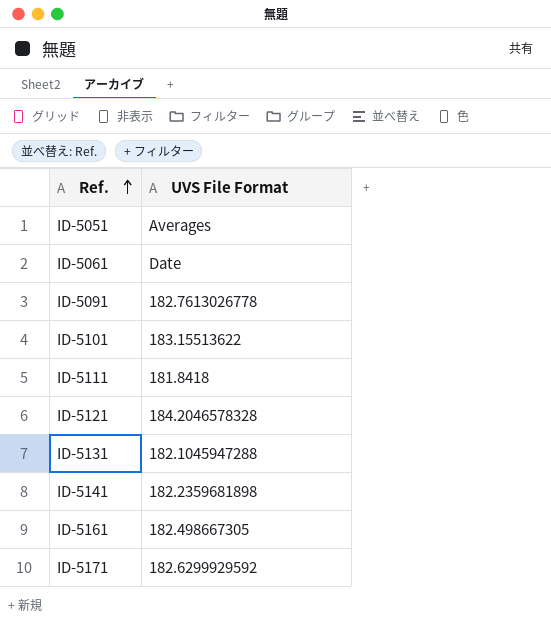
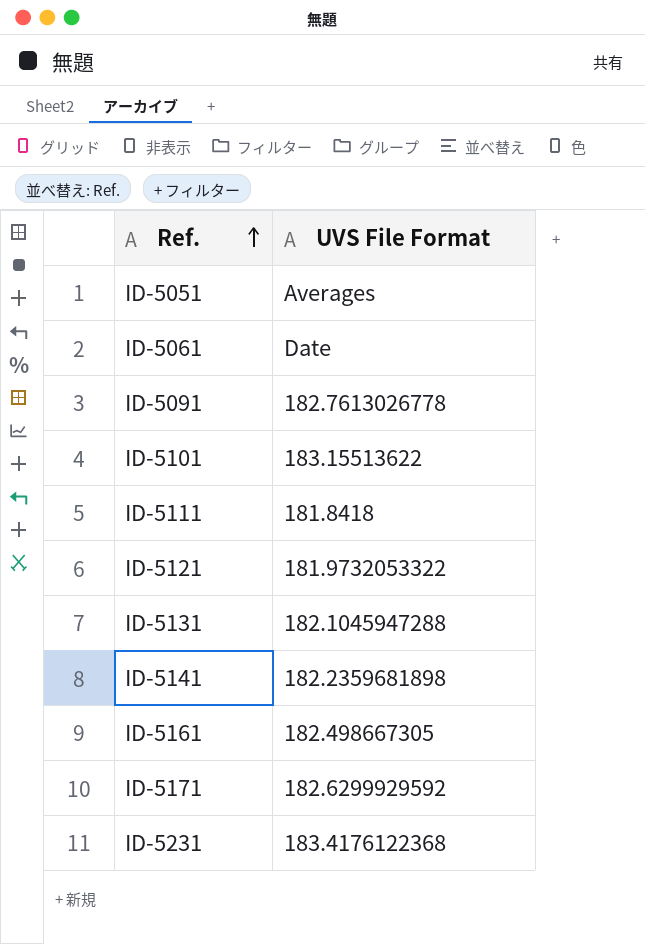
ID-5121 | UVS File Format: 184.2046578328 -> 181.9732053322
row ID-5231: none -> 183.4176122368

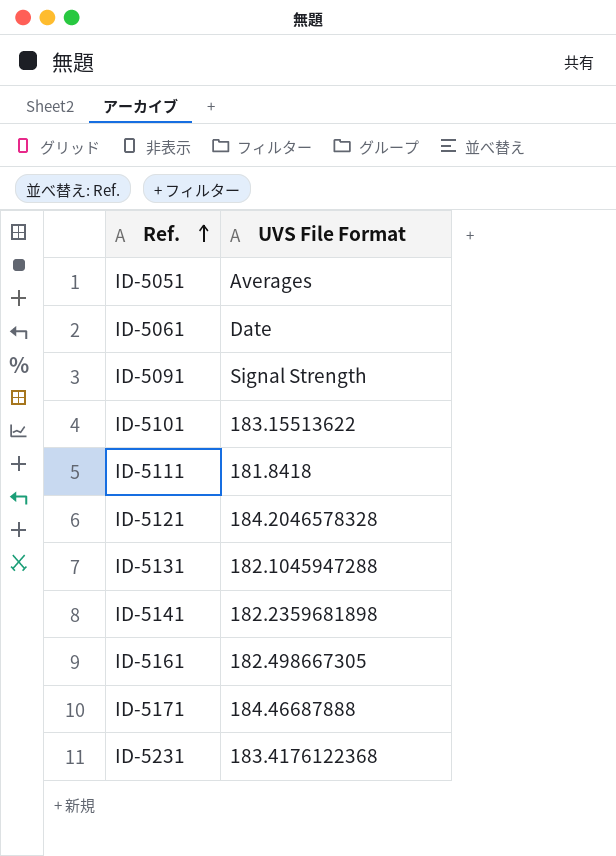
ID-5091 | UVS File Format: 182.7613026778 -> Signal Strength
ID-5121 | UVS File Format: 181.9732053322 -> 184.2046578328
ID-5171 | UVS File Format: 182.6299929592 -> 184.46687888

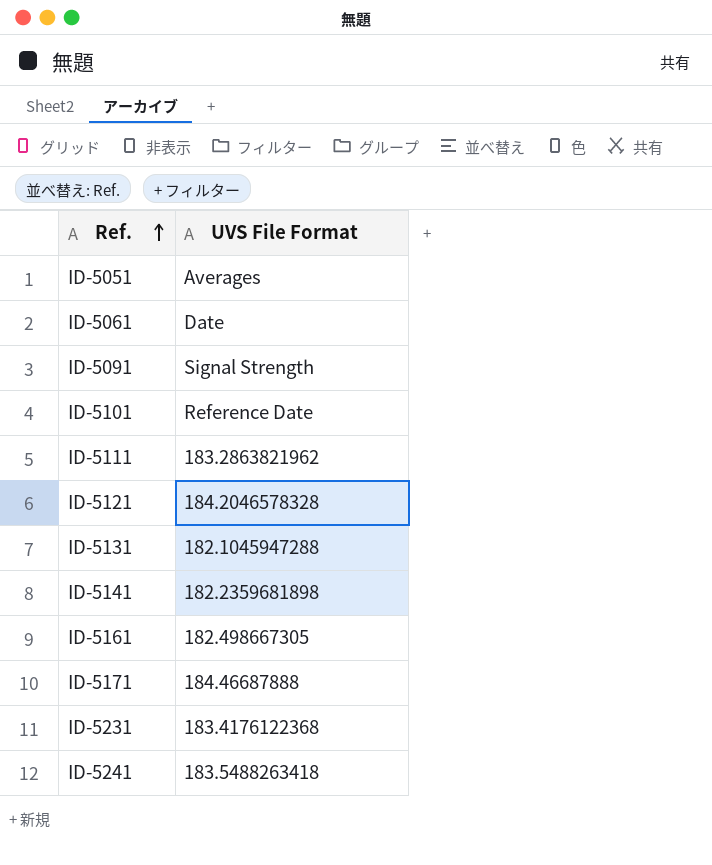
ID-5101 | UVS File Format: 183.15513622 -> Reference Date
ID-5111 | UVS File Format: 181.8418 -> 183.2863821962
row ID-5241: none -> 183.5488263418

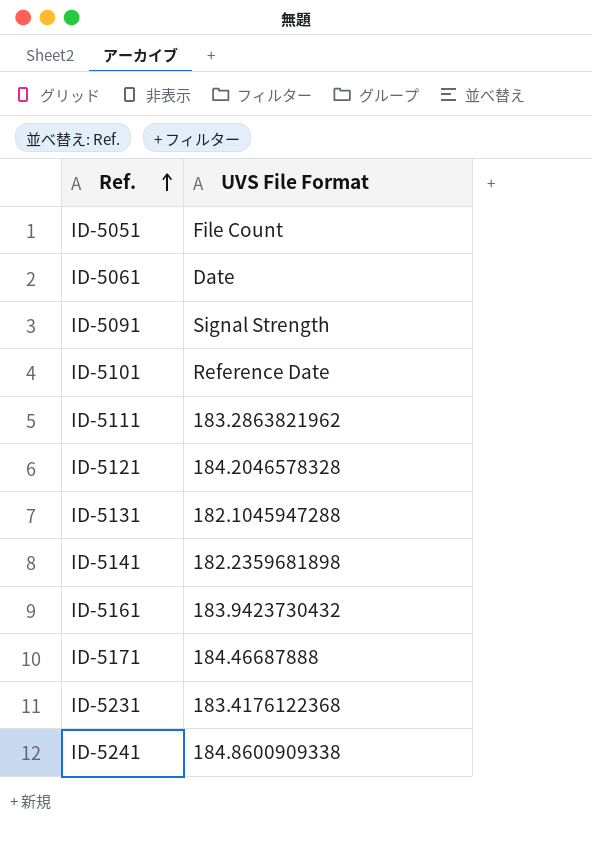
ID-5051 | UVS File Format: Averages -> File Count
ID-5161 | UVS File Format: 182.498667305 -> 183.9423730432
ID-5241 | UVS File Format: 183.5488263418 -> 184.8600909338

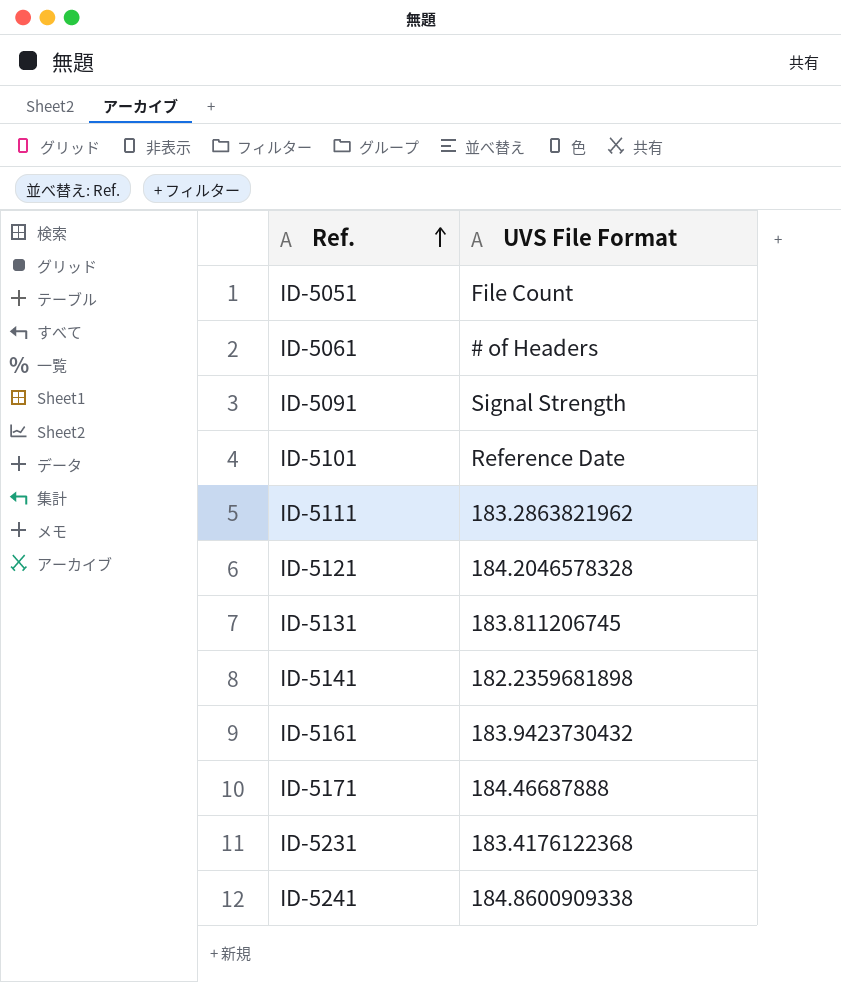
ID-5061 | UVS File Format: Date -> # of Headers
ID-5131 | UVS File Format: 182.1045947288 -> 183.811206745

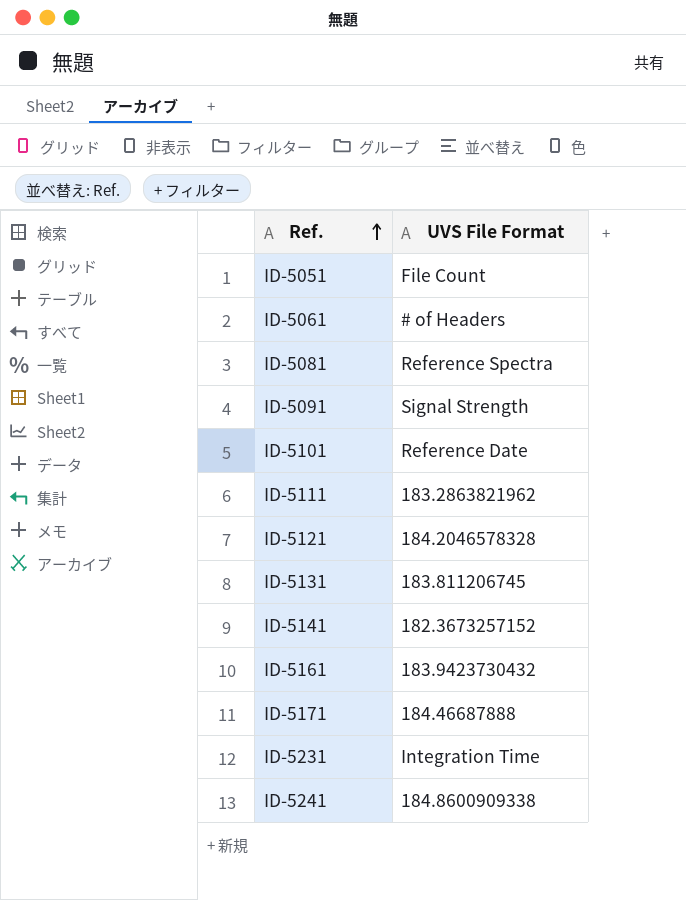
row ID-5081: none -> Reference Spectra
ID-5141 | UVS File Format: 182.2359681898 -> 182.3673257152
ID-5231 | UVS File Format: 183.4176122368 -> Integration Time

